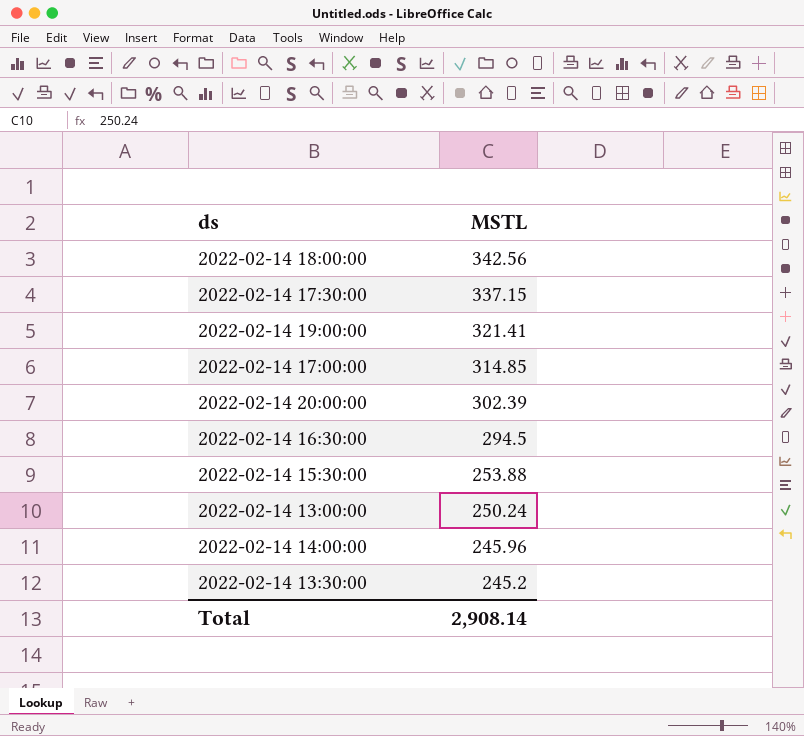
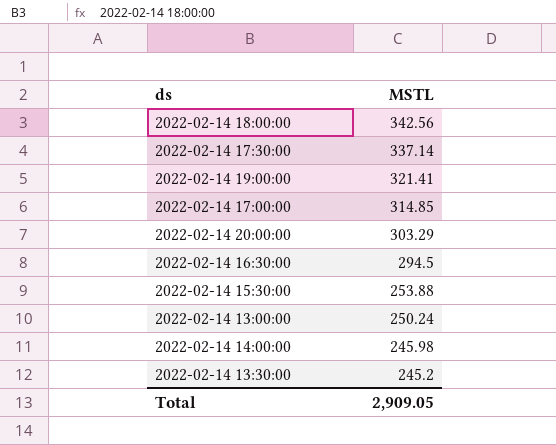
2022-02-14 17:30:00 | MSTL: 337.15 -> 337.14
2022-02-14 20:00:00 | MSTL: 302.39 -> 303.29
2022-02-14 14:00:00 | MSTL: 245.96 -> 245.98
Total | MSTL: 2,908.14 -> 2,909.05

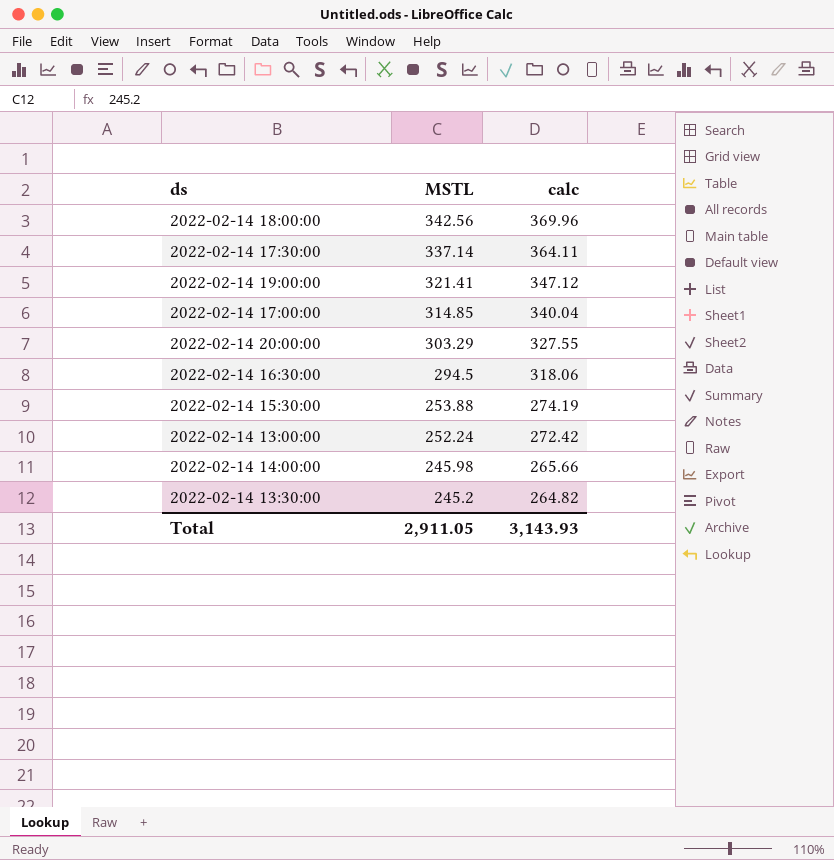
column calc | formula: none -> [MSTL] * 1.08
2022-02-14 13:00:00 | MSTL: 250.24 -> 252.24
Total | MSTL: 2,909.05 -> 2,911.05

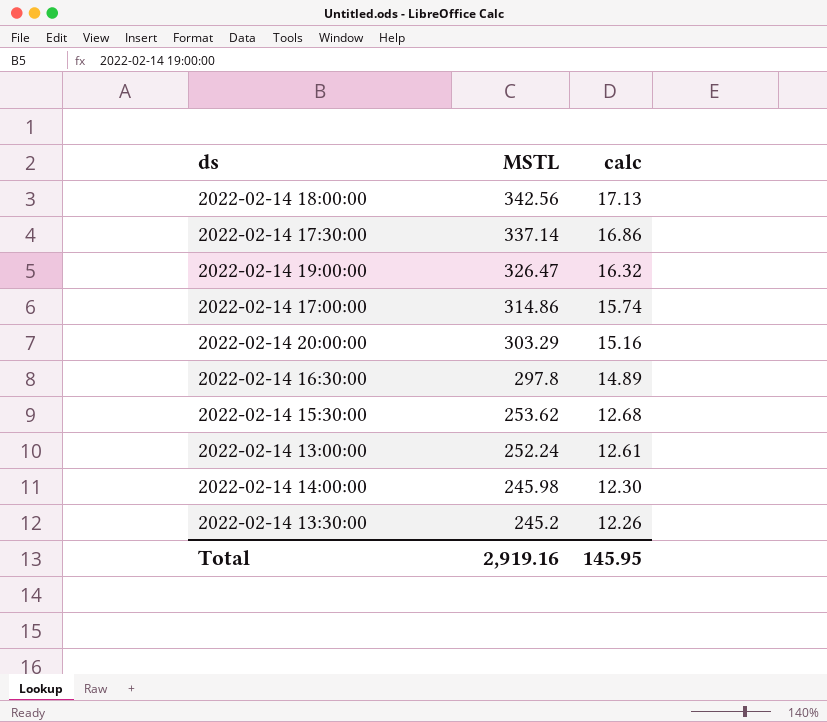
column calc | formula: [MSTL] * 1.08 -> [MSTL] * 0.05
2022-02-14 19:00:00 | MSTL: 321.41 -> 326.47
2022-02-14 17:00:00 | MSTL: 314.85 -> 314.86
2022-02-14 16:30:00 | MSTL: 294.5 -> 297.8
2022-02-14 15:30:00 | MSTL: 253.88 -> 253.62
Total | MSTL: 2,911.05 -> 2,919.16
Total | calc: 3,143.93 -> 145.95

